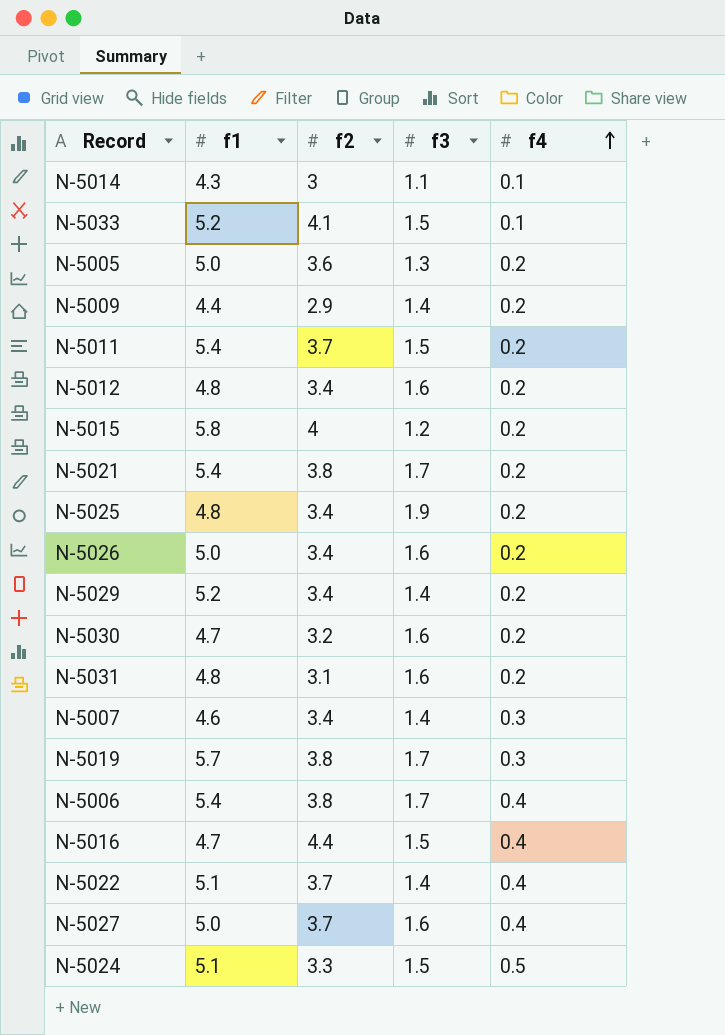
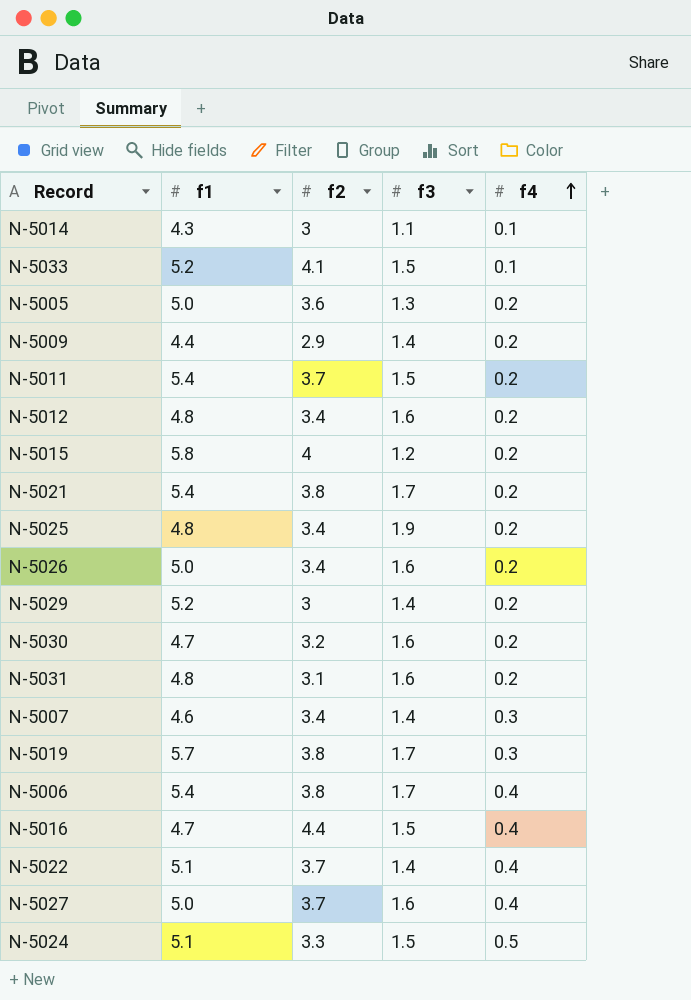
N-5029 | f2: 3.4 -> 3

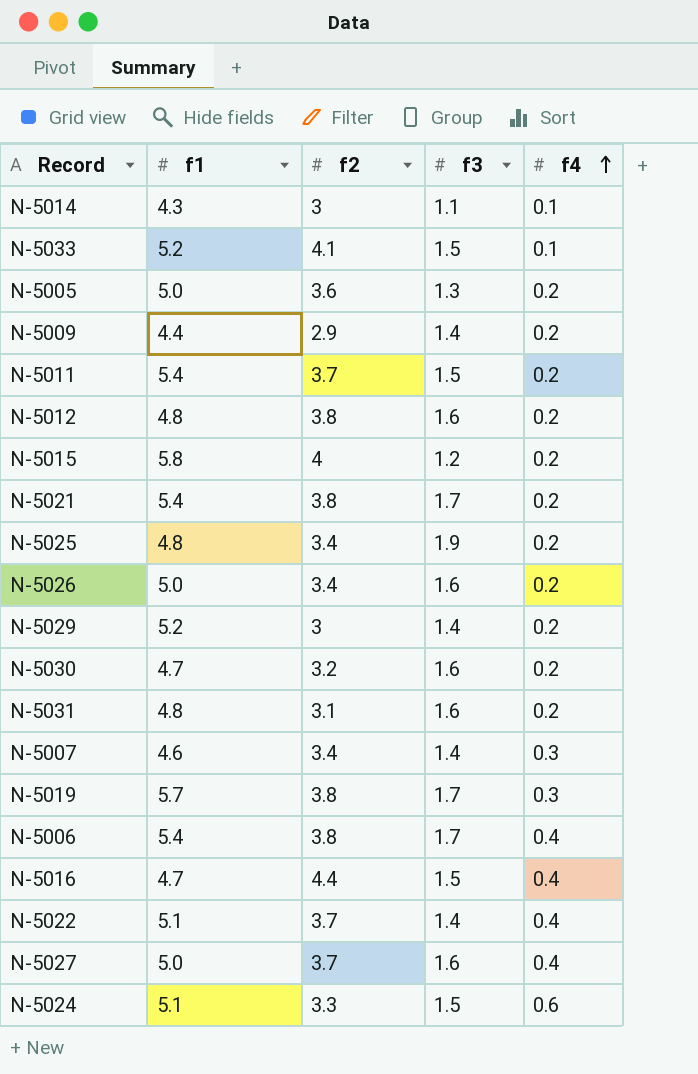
N-5012 | f2: 3.4 -> 3.8
N-5024 | f4: 0.5 -> 0.6

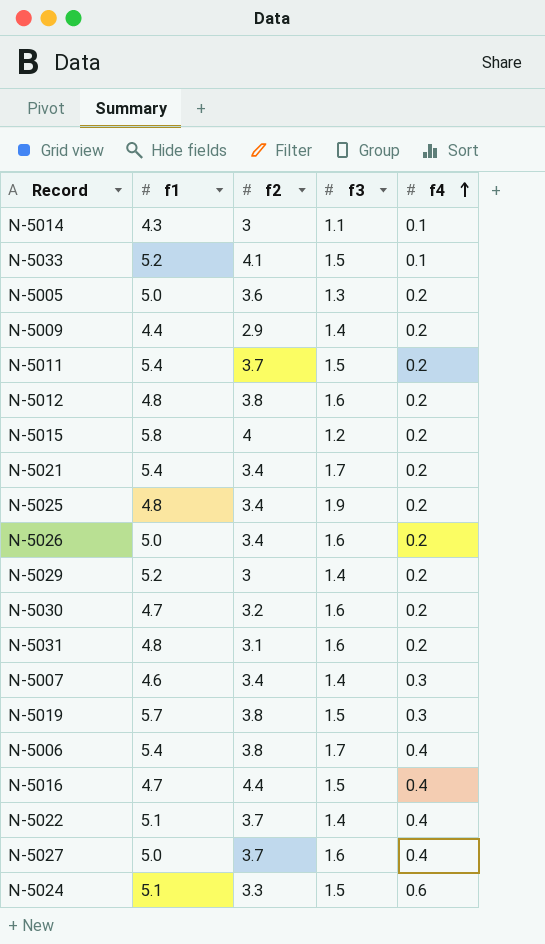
N-5021 | f2: 3.8 -> 3.4
N-5019 | f3: 1.7 -> 1.5

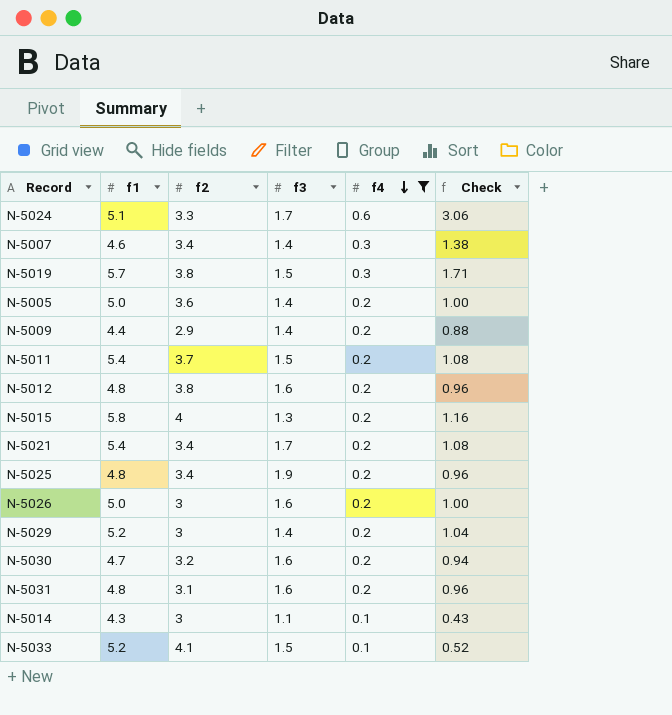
filter: none -> f4 != 0.4
row order: f4 ascending -> f4 descending
column Check | formula: none -> [f1] * [f4]
N-5024 | f3: 1.5 -> 1.7
N-5005 | f3: 1.3 -> 1.4
N-5015 | f3: 1.2 -> 1.3
N-5026 | f2: 3.4 -> 3

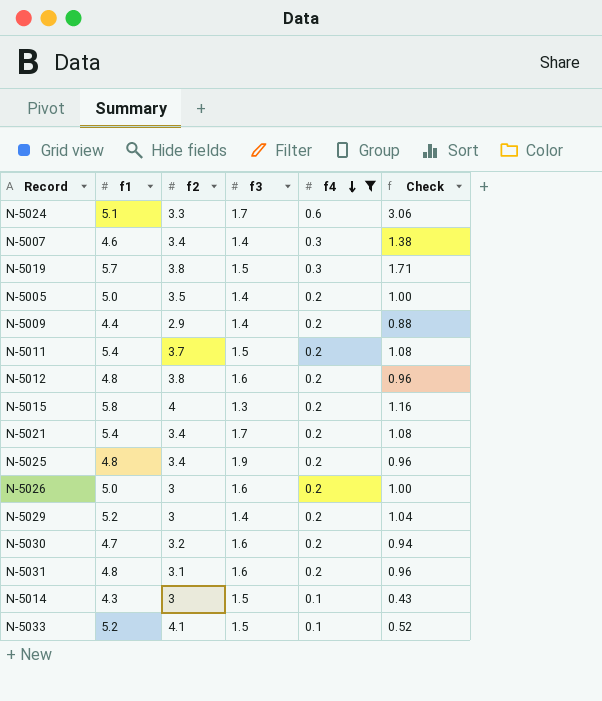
N-5005 | f2: 3.6 -> 3.5
N-5014 | f3: 1.1 -> 1.5

